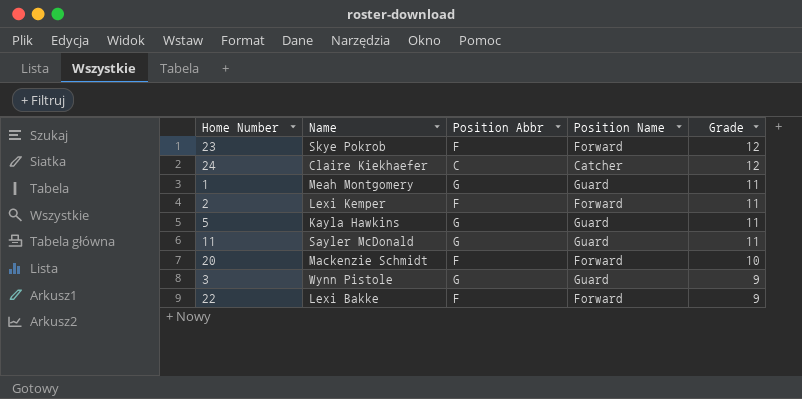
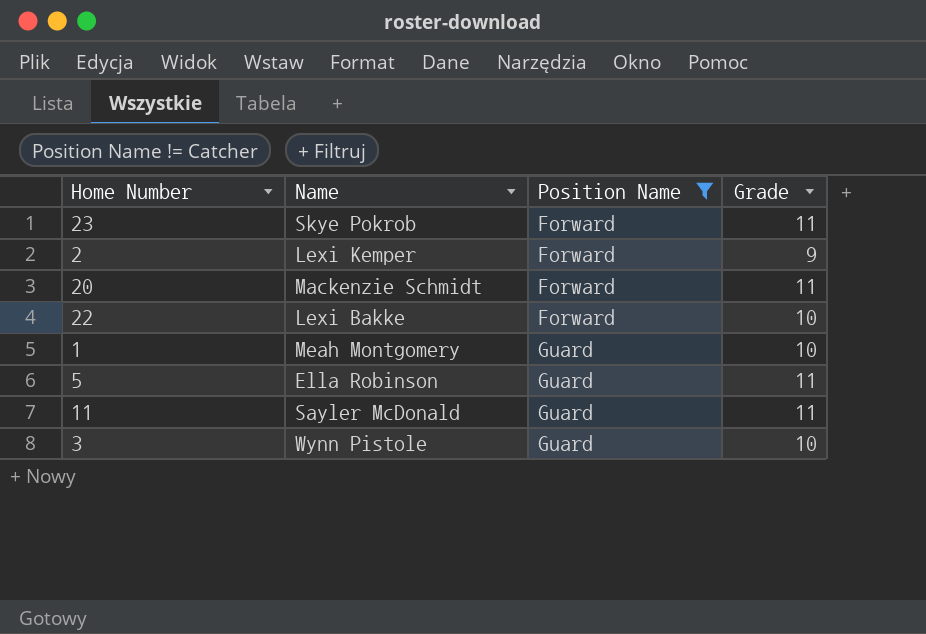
filter: none -> Position Name != Catcher
row order: Grade descending -> Position Name ascending
column Position Abbr | position: 3 -> none
23 | Grade: 12 -> 11
2 | Grade: 11 -> 9
20 | Grade: 10 -> 11
22 | Grade: 9 -> 10
1 | Grade: 11 -> 10
5 | Name: Kayla Hawkins -> Ella Robinson
3 | Grade: 9 -> 10

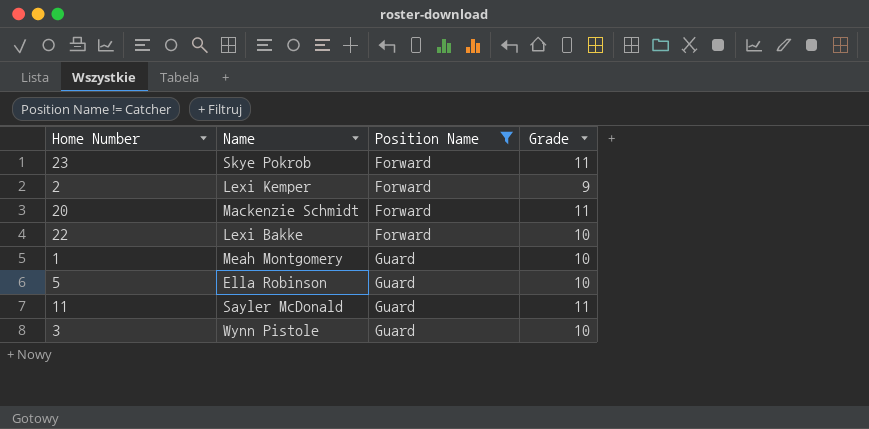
5 | Grade: 11 -> 10

